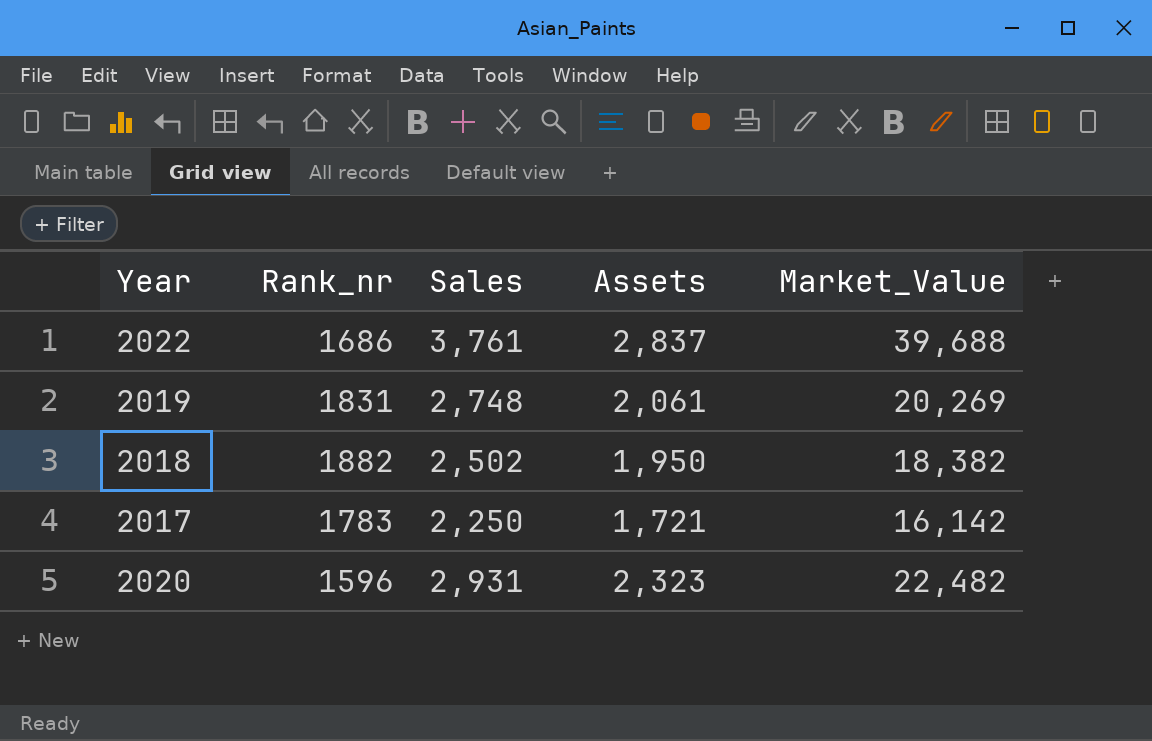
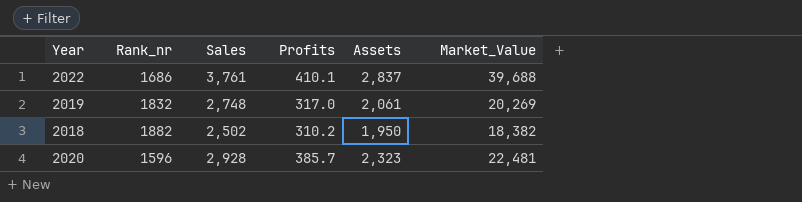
column Profits | position: none -> 4
row 2017: 1783 | 2,250 | 1,721 | 16,142 -> none
2019 | Rank_nr: 1831 -> 1832
2020 | Sales: 2,931 -> 2,928
2020 | Market_Value: 22,482 -> 22,481

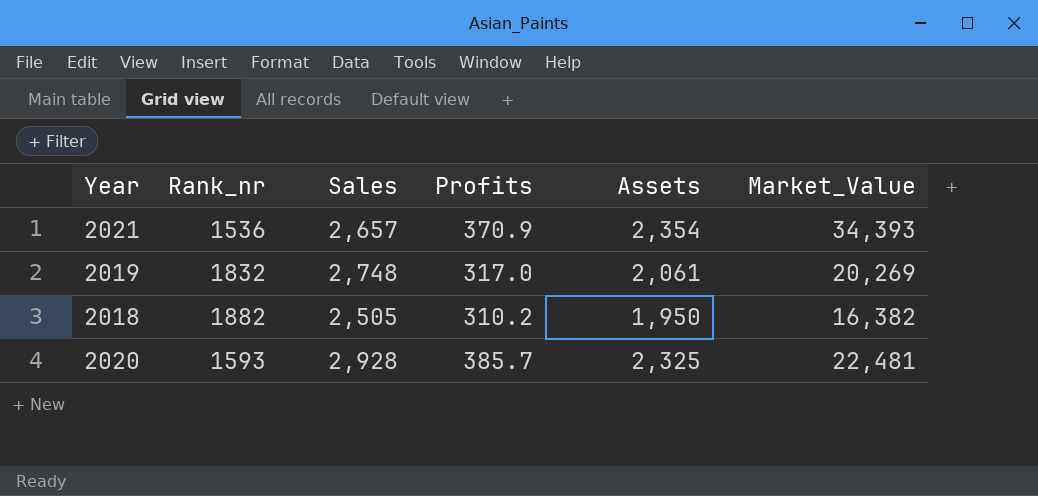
row 2022: 1686 | 3,761 | 410.1 | 2,837 | 39,688 -> none
row 2021: none -> 1536 | 2,657 | 370.9 | 2,354 | 34,393
2018 | Sales: 2,502 -> 2,505
2018 | Market_Value: 18,382 -> 16,382
2020 | Rank_nr: 1596 -> 1593
2020 | Assets: 2,323 -> 2,325

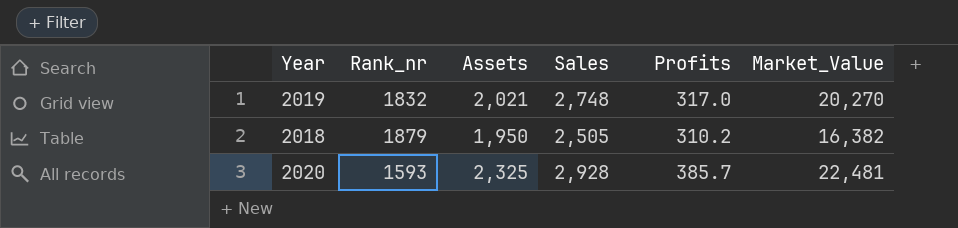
column Assets | position: 5 -> 3
row 2021: 1536 | 2,657 | 370.9 | 2,354 | 34,393 -> none
2019 | Assets: 2,061 -> 2,021
2019 | Market_Value: 20,269 -> 20,270
2018 | Rank_nr: 1882 -> 1879

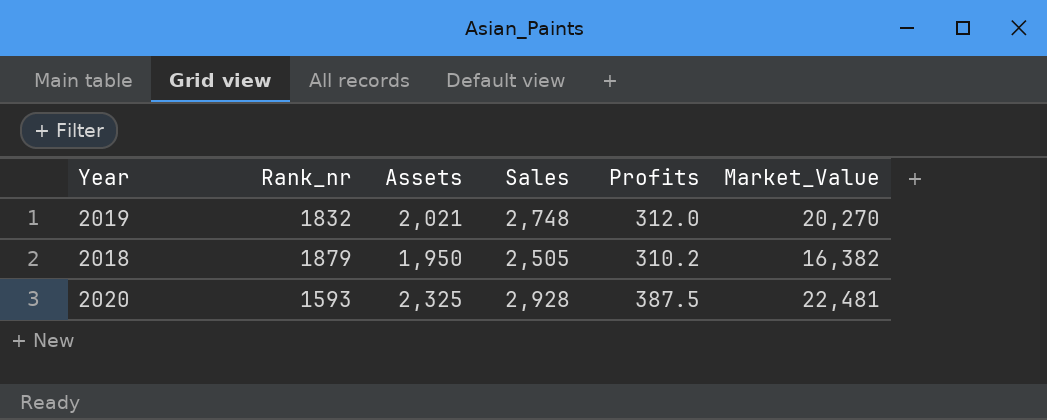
2019 | Profits: 317.0 -> 312.0
2020 | Profits: 385.7 -> 387.5

